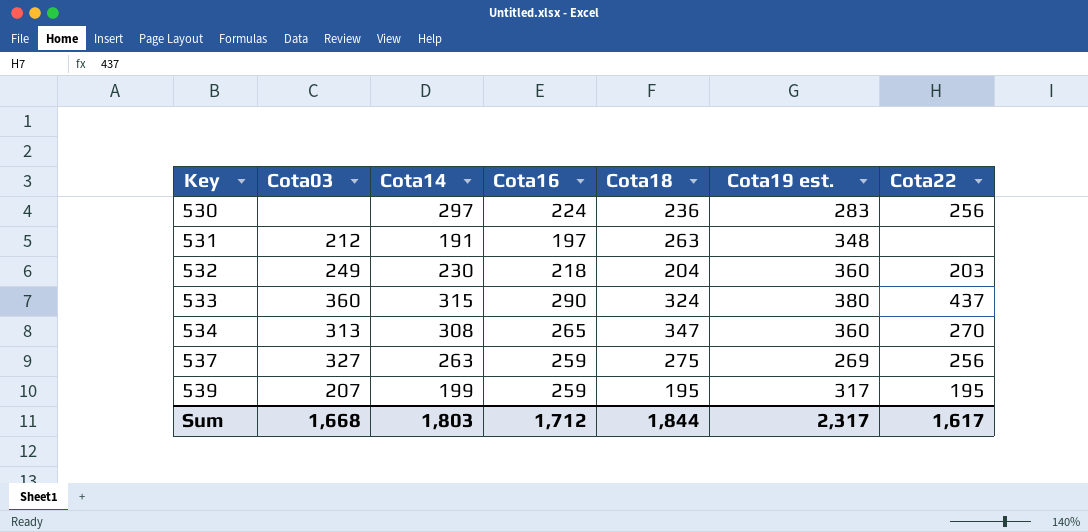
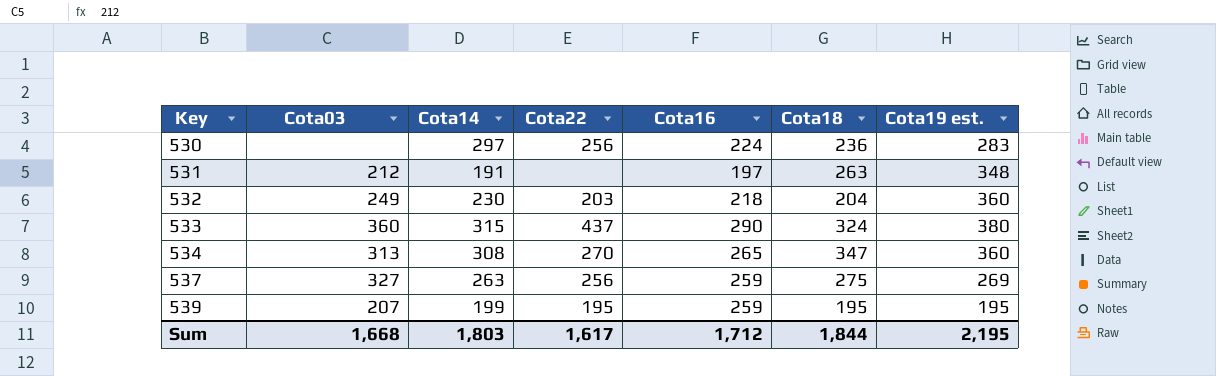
column Cota22 | position: 7 -> 4
539 | Cota19 est.: 317 -> 195
Sum | Cota19 est.: 2,317 -> 2,195

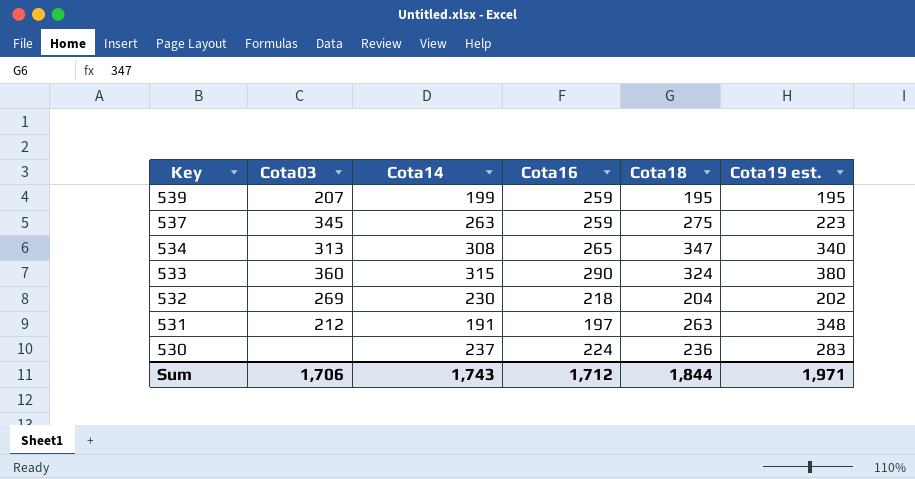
row order: Key ascending -> Key descending
column Cota22 | position: 4 -> none
537 | Cota03: 327 -> 345
537 | Cota19 est.: 269 -> 223
534 | Cota19 est.: 360 -> 340
532 | Cota03: 249 -> 269
532 | Cota19 est.: 360 -> 202
530 | Cota14: 297 -> 237
Sum | Cota03: 1,668 -> 1,706
Sum | Cota14: 1,803 -> 1,743
Sum | Cota19 est.: 2,195 -> 1,971

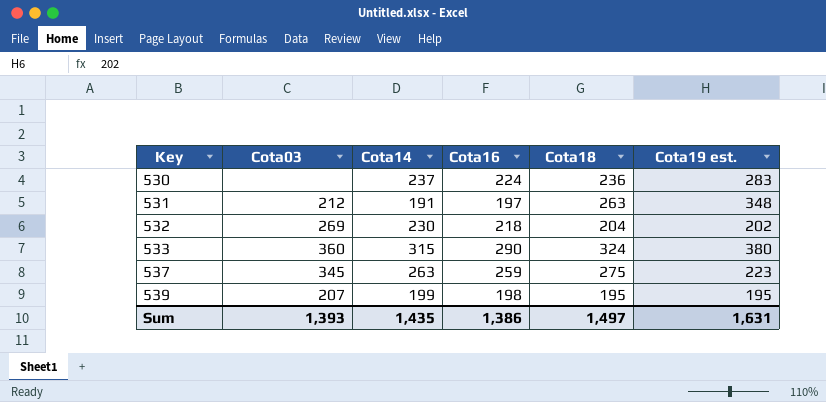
row order: Key descending -> Key ascending
row 534: 313 | 308 | 265 | 347 | 340 -> none
539 | Cota16: 259 -> 198
Sum | Cota03: 1,706 -> 1,393
Sum | Cota14: 1,743 -> 1,435
Sum | Cota16: 1,712 -> 1,386
Sum | Cota18: 1,844 -> 1,497
Sum | Cota19 est.: 1,971 -> 1,631

